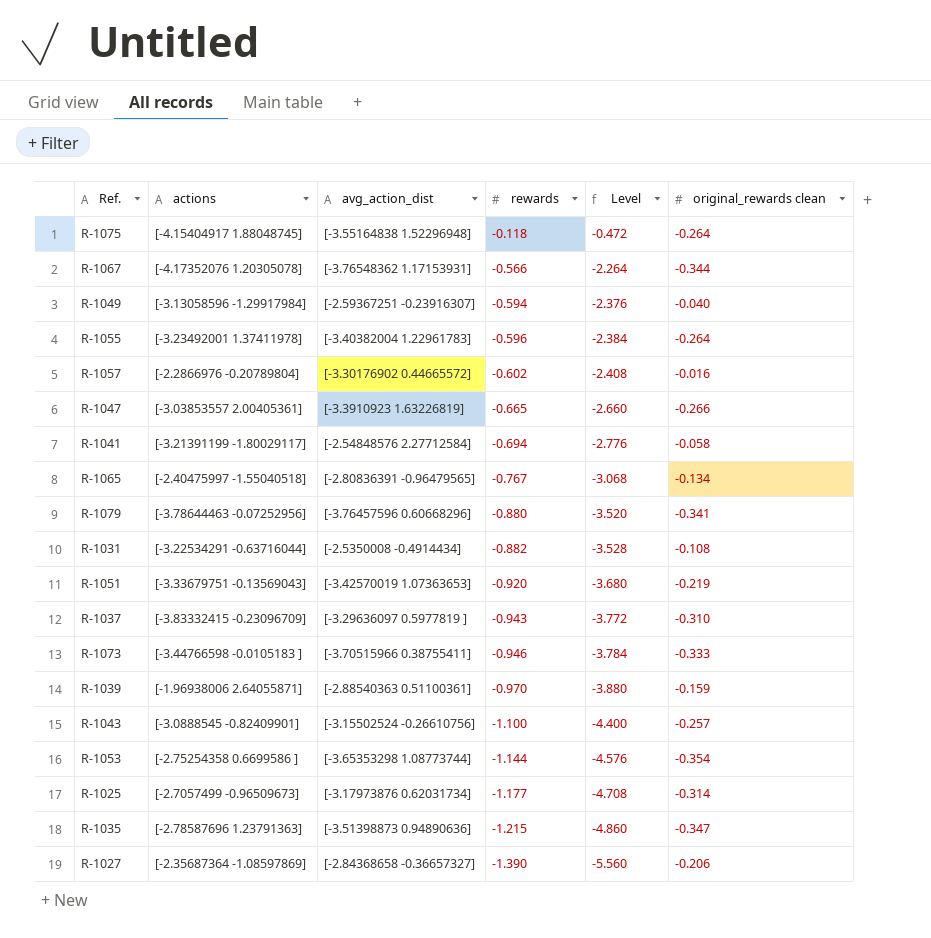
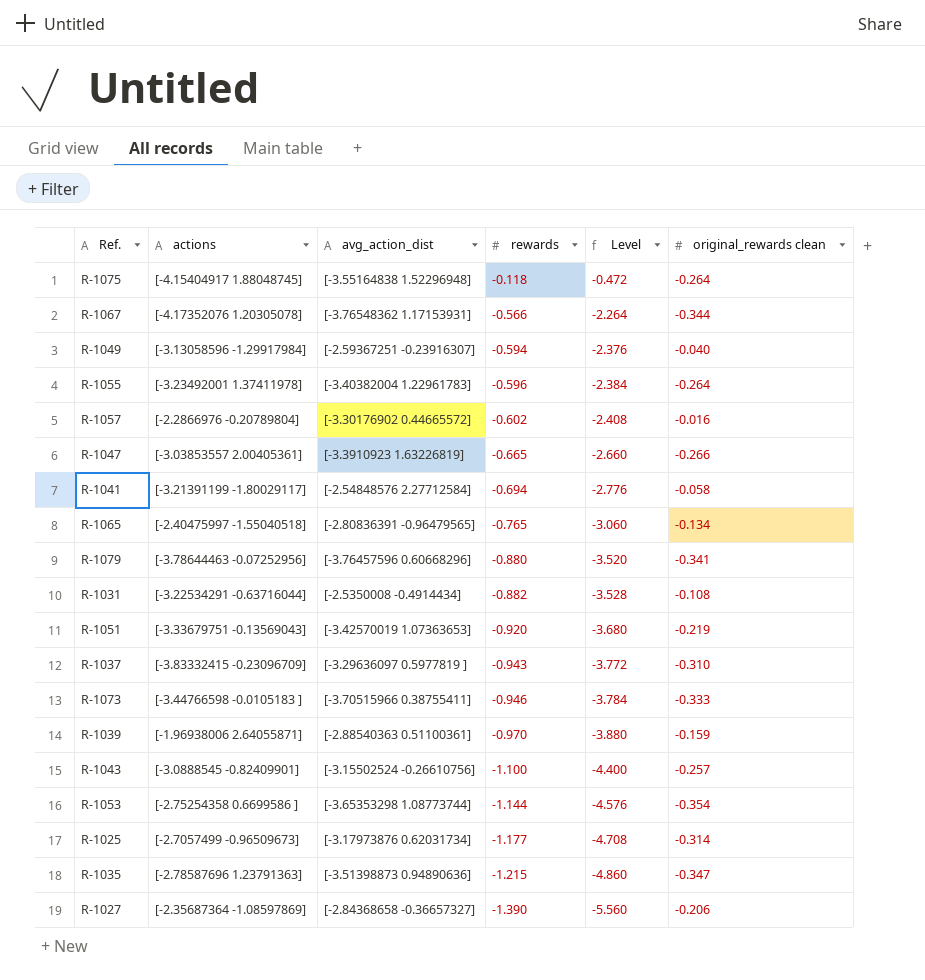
R-1065 | rewards: -0.767 -> -0.765
R-1065 | Level: -3.068 -> -3.060

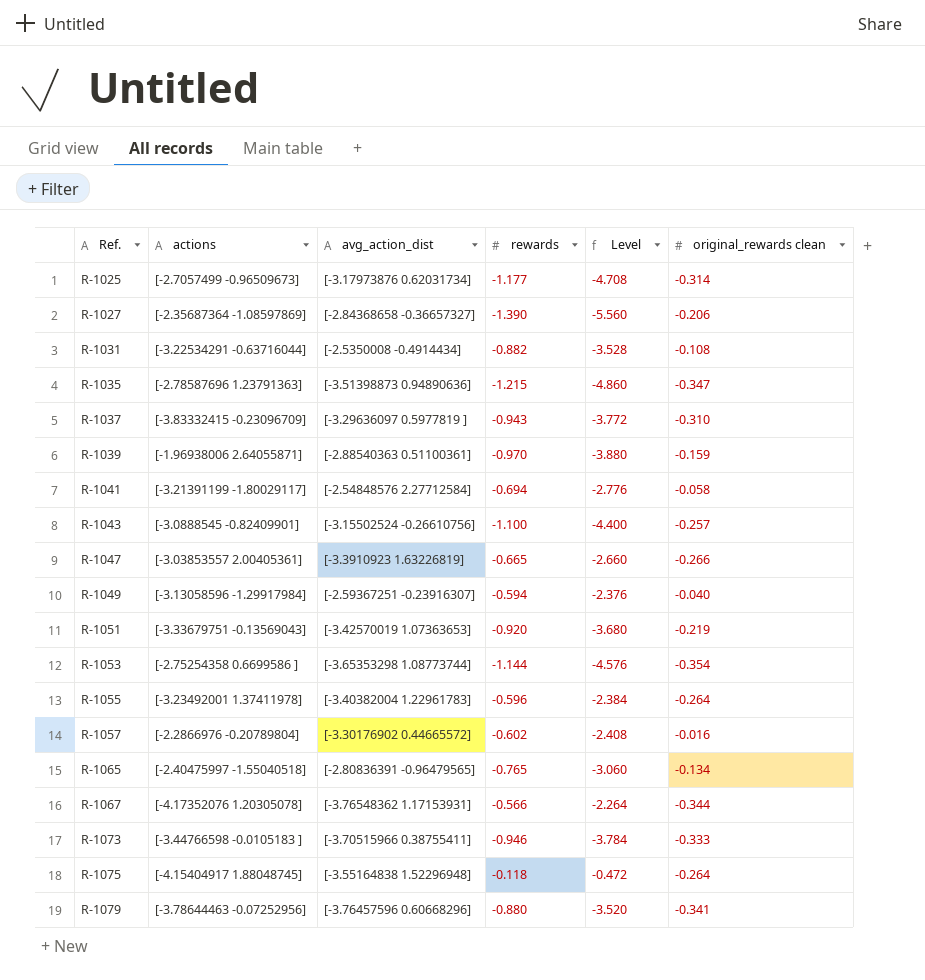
row order: rewards descending -> Ref. ascending

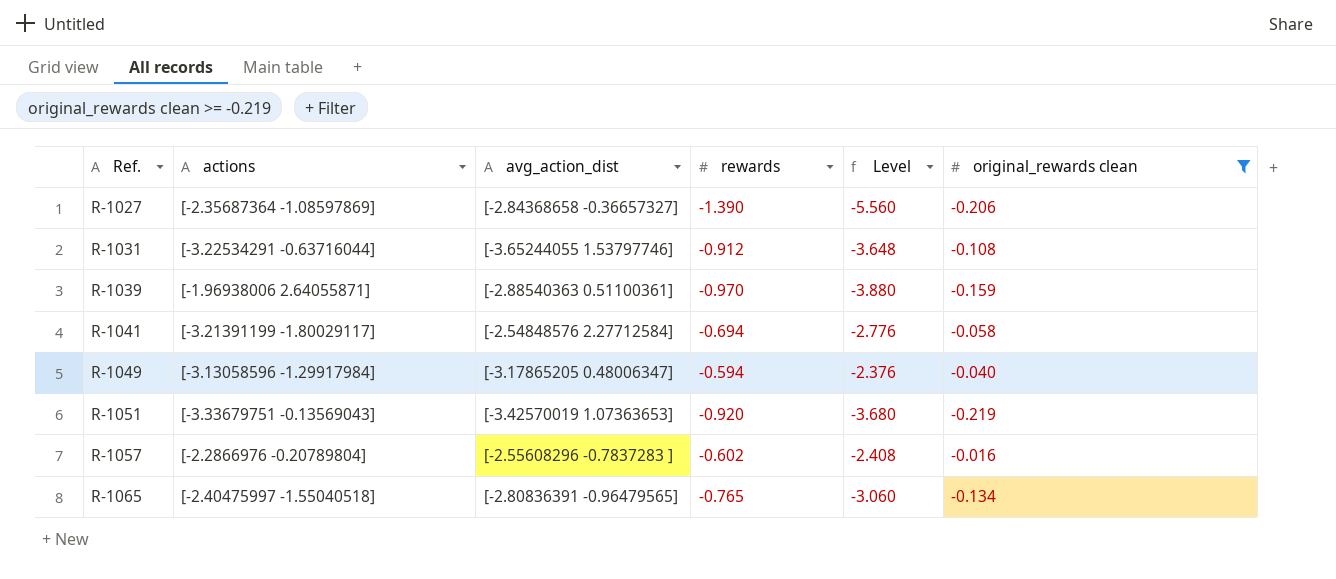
filter: none -> original_rewards clean >= -0.219
R-1031 | avg_action_dist: [-2.5350008 -0.4914434] -> [-3.65244055 1.53797746]
R-1031 | rewards: -0.882 -> -0.912
R-1031 | Level: -3.528 -> -3.648
R-1049 | avg_action_dist: [-2.59367251 -0.23916307] -> [-3.17865205 0.48006347]
R-1057 | avg_action_dist: [-3.30176902 0.44665572] -> [-2.55608296 -0.7837283 ]

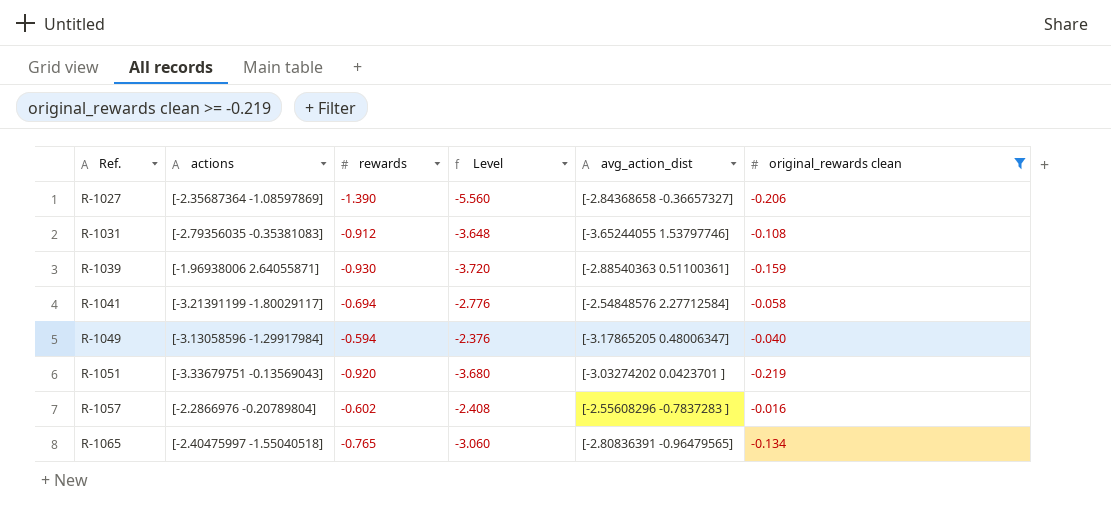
column avg_action_dist | position: 3 -> 5
R-1031 | actions: [-3.22534291 -0.63716044] -> [-2.79356035 -0.35381083]
R-1039 | rewards: -0.970 -> -0.930
R-1039 | Level: -3.880 -> -3.720
R-1051 | avg_action_dist: [-3.42570019 1.07363653] -> [-3.03274202 0.0423701 ]

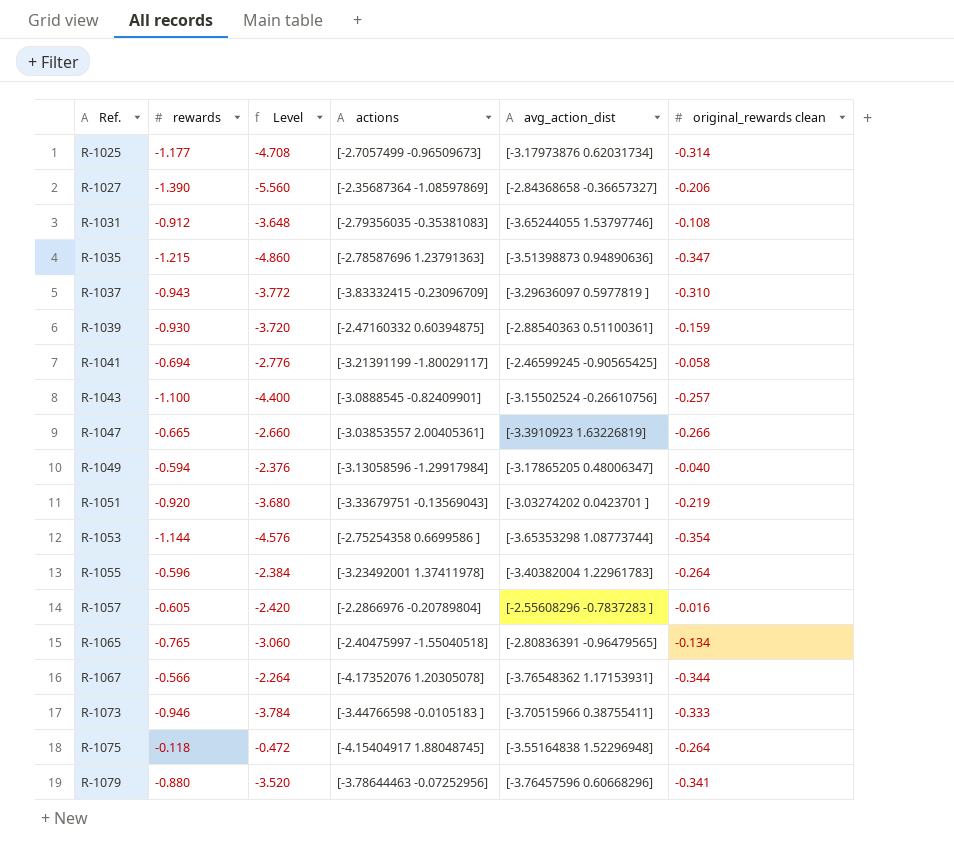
filter: original_rewards clean >= -0.219 -> none
column actions | position: 2 -> 4
R-1039 | actions: [-1.96938006 2.64055871] -> [-2.47160332 0.60394875]
R-1041 | avg_action_dist: [-2.54848576 2.27712584] -> [-2.46599245 -0.90565425]
R-1057 | rewards: -0.602 -> -0.605
R-1057 | Level: -2.408 -> -2.420

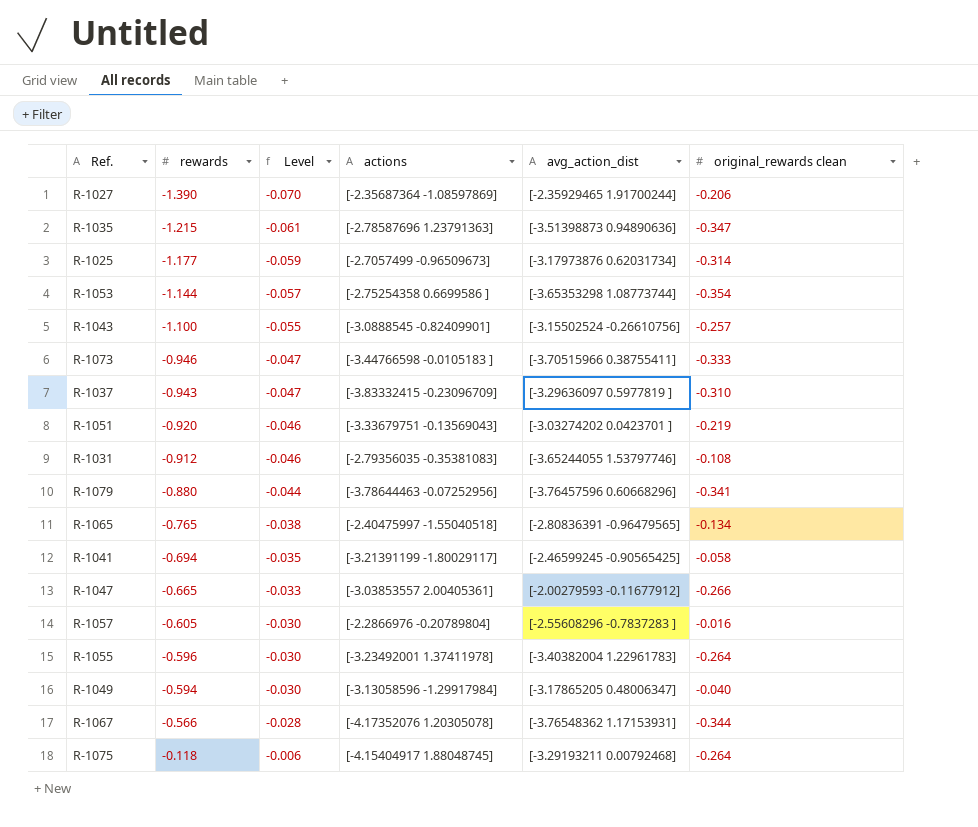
row order: Ref. ascending -> rewards ascending
column Level | formula: [rewards] * 4 -> [rewards] * 0.05
row R-1039: -0.930 | -3.720 | [-2.47160332 0.60394875] | [-2.88540363 0.51100361] | -0.159 -> none
R-1027 | avg_action_dist: [-2.84368658 -0.36657327] -> [-2.35929465 1.91700244]
R-1047 | avg_action_dist: [-3.3910923 1.63226819] -> [-2.00279593 -0.11677912]
R-1075 | avg_action_dist: [-3.55164838 1.52296948] -> [-3.29193211 0.00792468]

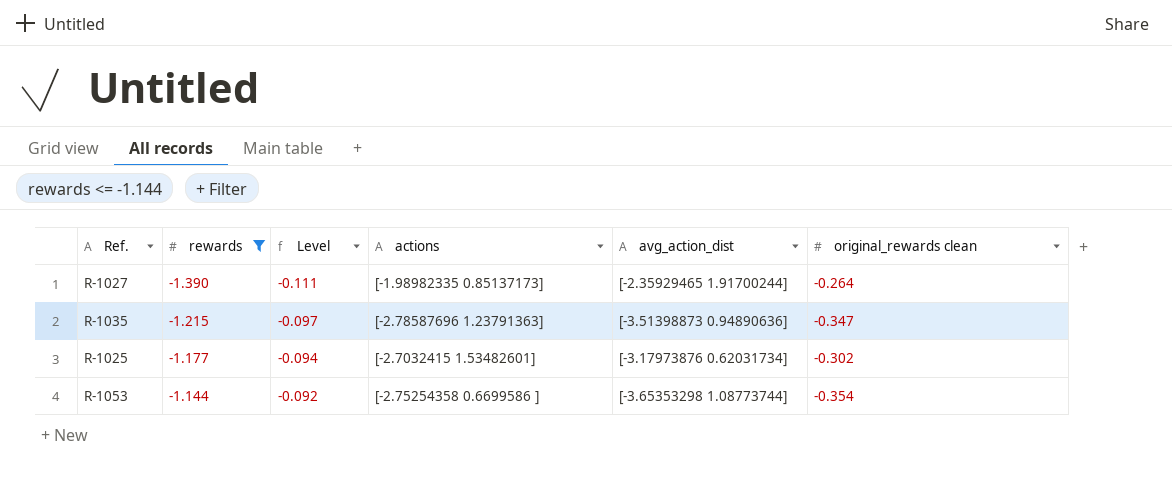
filter: none -> rewards <= -1.144
column Level | formula: [rewards] * 0.05 -> [rewards] * 0.08
R-1027 | actions: [-2.35687364 -1.08597869] -> [-1.98982335 0.85137173]
R-1027 | original_rewards clean: -0.206 -> -0.264
R-1025 | actions: [-2.7057499 -0.96509673] -> [-2.7032415 1.53482601]
R-1025 | original_rewards clean: -0.314 -> -0.302

